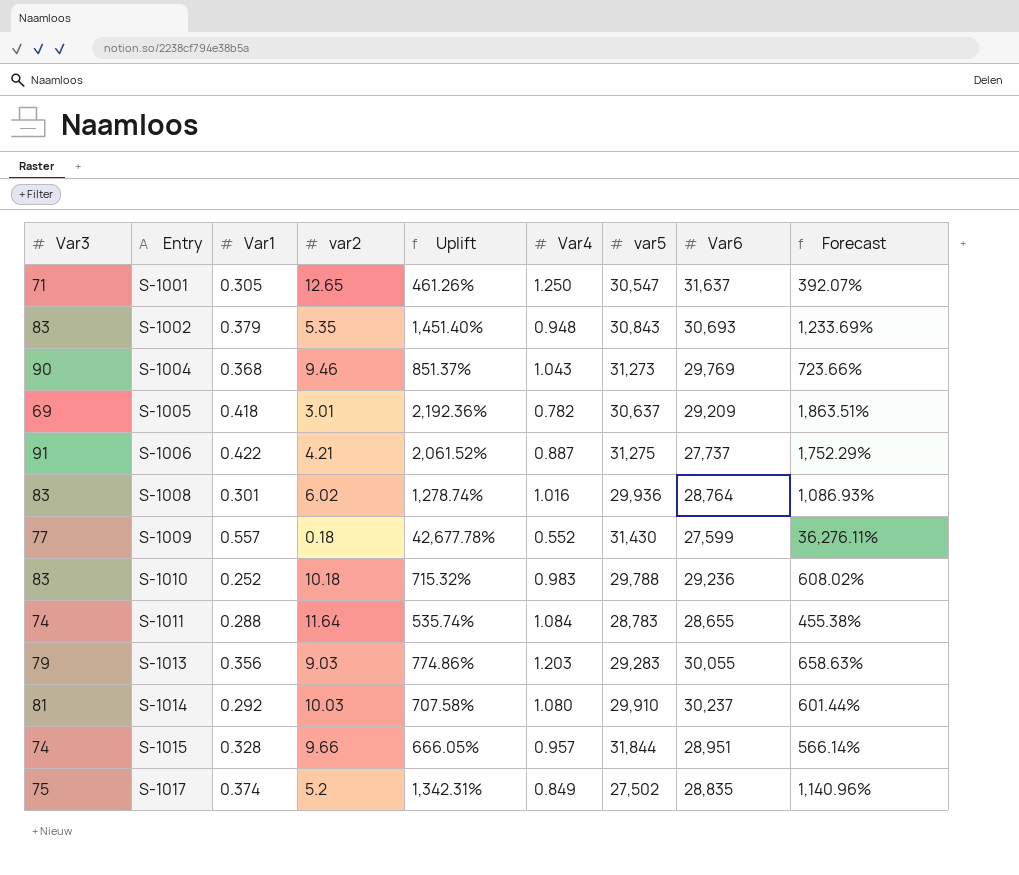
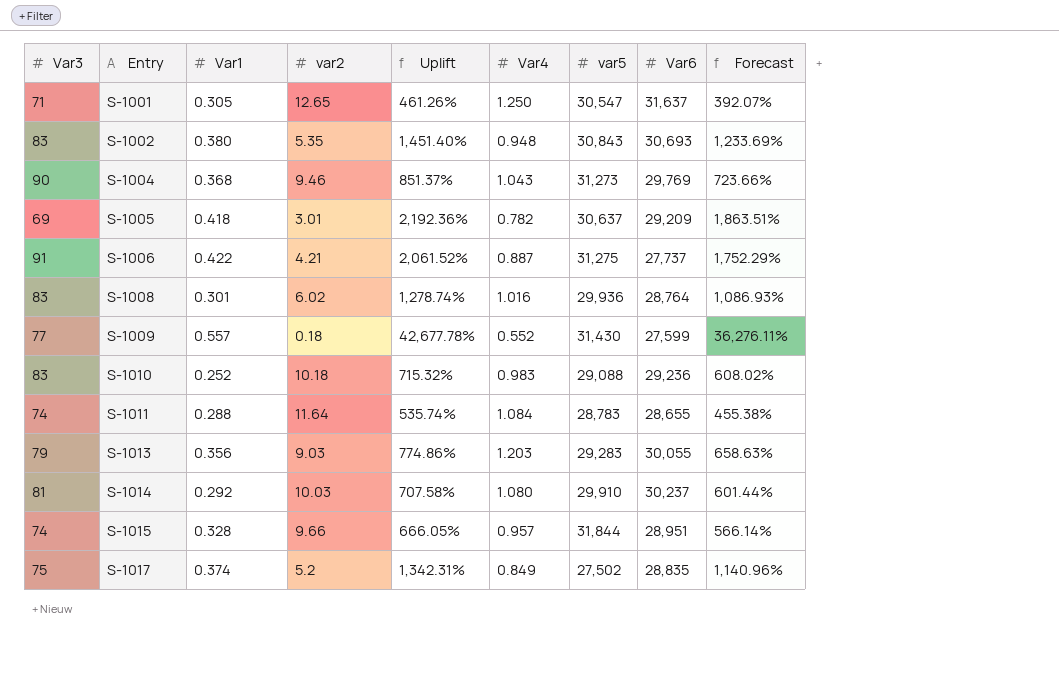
S-1002 | Var1: 0.379 -> 0.380
S-1010 | var5: 29,788 -> 29,088

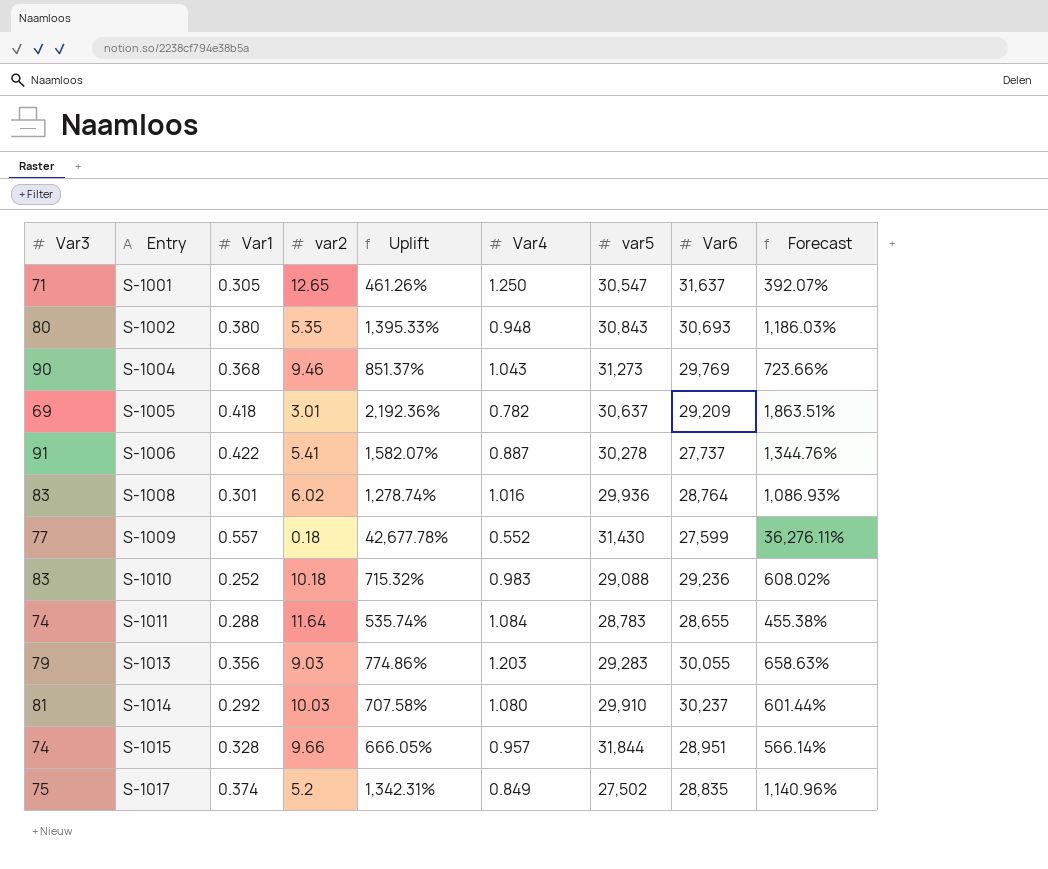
S-1002 | Var3: 83 -> 80
S-1002 | Uplift: 1,451.40% -> 1,395.33%
S-1002 | Forecast: 1,233.69% -> 1,186.03%
S-1006 | var2: 4.21 -> 5.41
S-1006 | Uplift: 2,061.52% -> 1,582.07%
S-1006 | var5: 31,275 -> 30,278
S-1006 | Forecast: 1,752.29% -> 1,344.76%

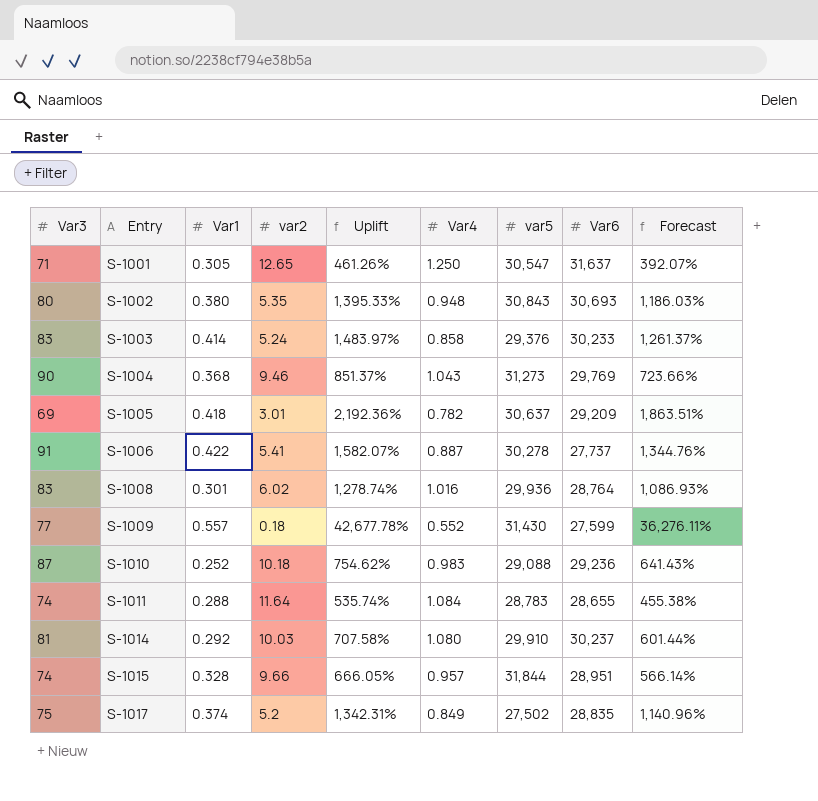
row S-1013: 79 | 0.356 | 9.03 | 774.86% | 1.203 | 29,283 | 30,055 | 658.63% -> none
row S-1003: none -> 83 | 0.414 | 5.24 | 1,483.97% | 0.858 | 29,376 | 30,233 | 1,261.37%
S-1010 | Var3: 83 -> 87
S-1010 | Uplift: 715.32% -> 754.62%
S-1010 | Forecast: 608.02% -> 641.43%

